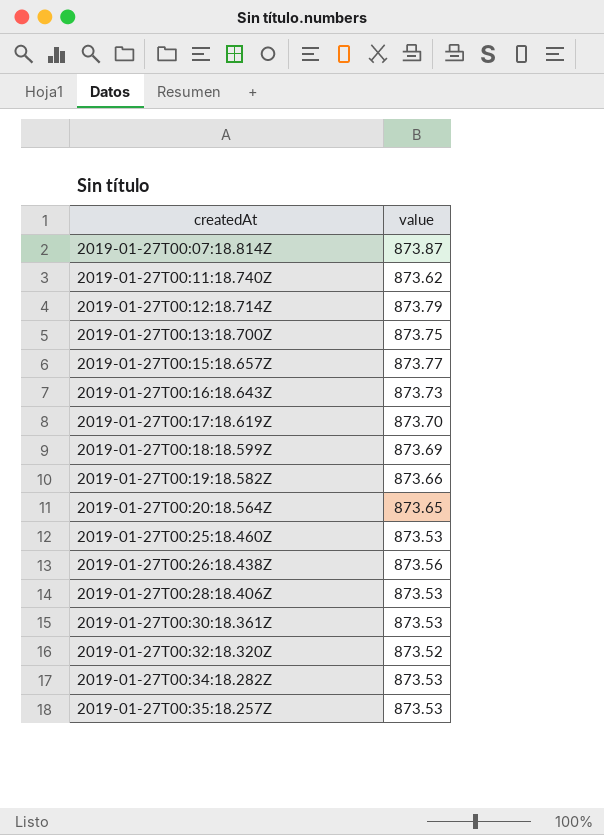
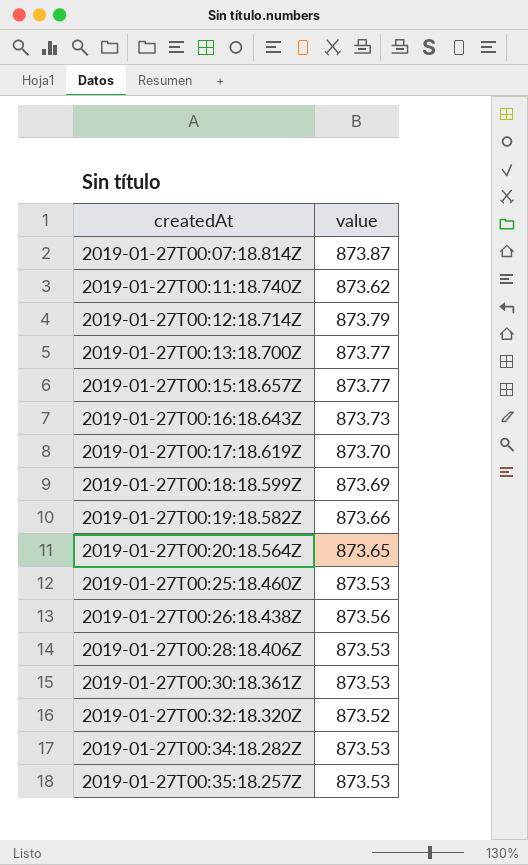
2019-01-27T00:13:18.700Z | value: 873.75 -> 873.77

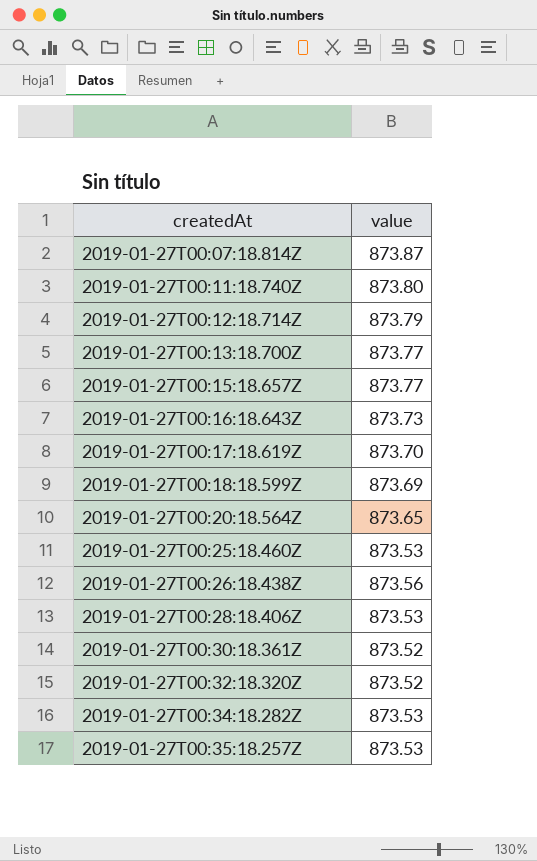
row 2019-01-27T00:19:18.582Z: 873.66 -> none
2019-01-27T00:11:18.740Z | value: 873.62 -> 873.80
2019-01-27T00:30:18.361Z | value: 873.53 -> 873.52

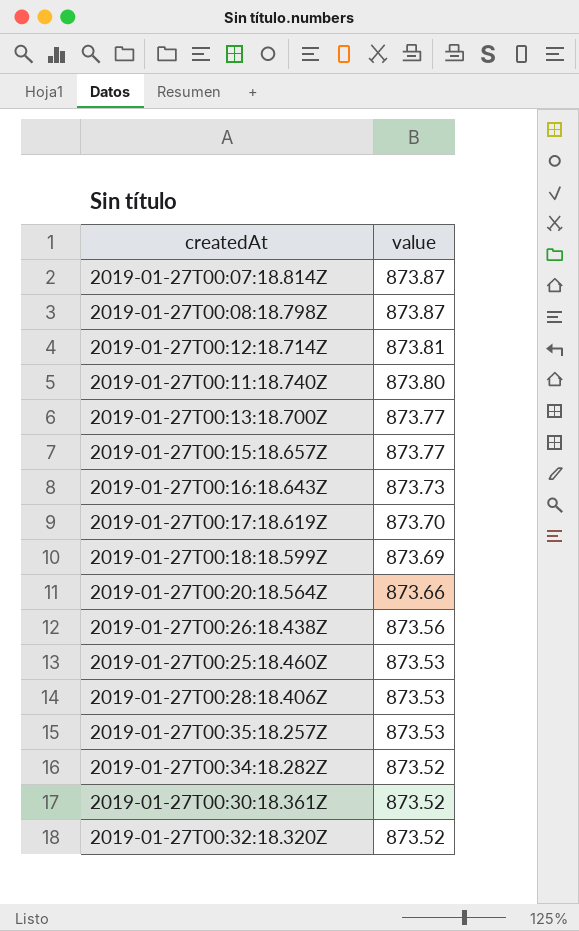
row order: createdAt ascending -> value descending
row 2019-01-27T00:08:18.798Z: none -> 873.87
2019-01-27T00:12:18.714Z | value: 873.79 -> 873.81
2019-01-27T00:20:18.564Z | value: 873.65 -> 873.66
2019-01-27T00:34:18.282Z | value: 873.53 -> 873.52

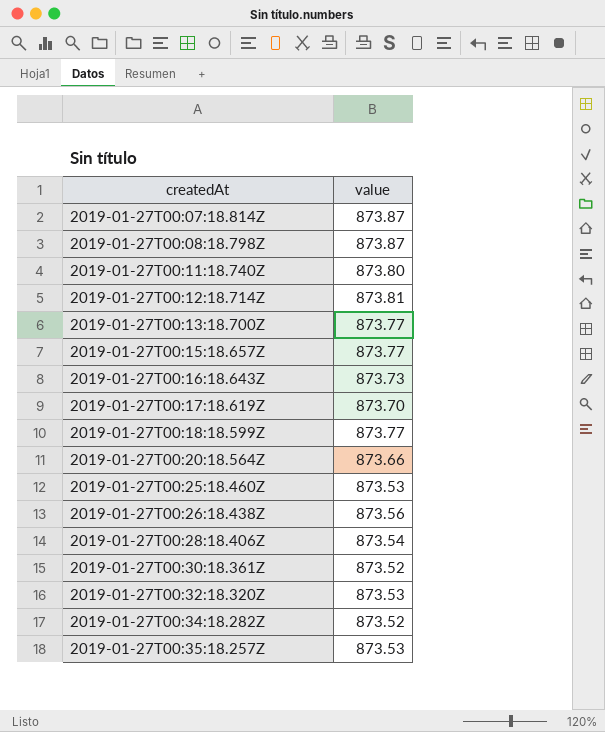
row order: value descending -> createdAt ascending
2019-01-27T00:18:18.599Z | value: 873.69 -> 873.77
2019-01-27T00:28:18.406Z | value: 873.53 -> 873.54
2019-01-27T00:32:18.320Z | value: 873.52 -> 873.53

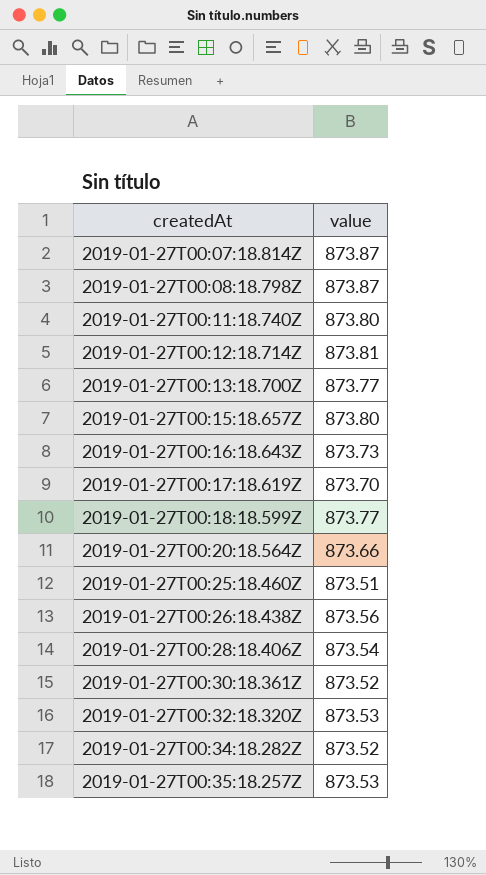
2019-01-27T00:15:18.657Z | value: 873.77 -> 873.80
2019-01-27T00:25:18.460Z | value: 873.53 -> 873.51

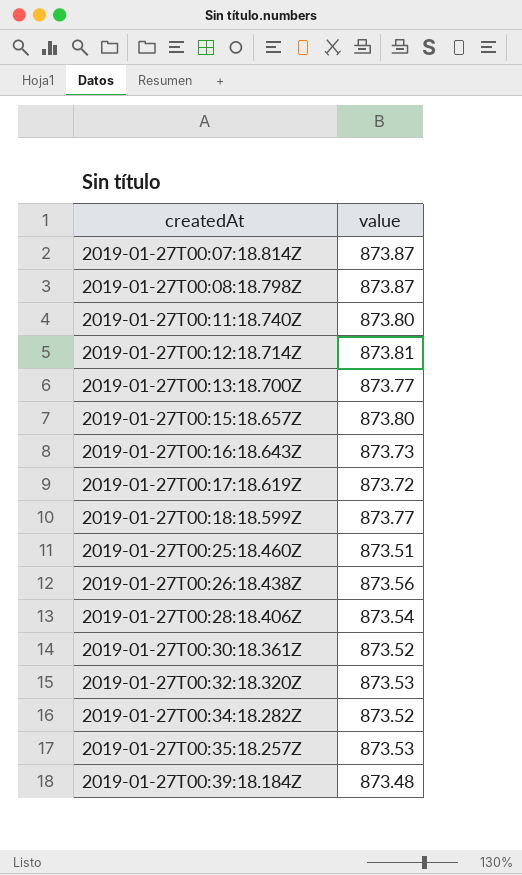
row 2019-01-27T00:20:18.564Z: 873.66 -> none
2019-01-27T00:17:18.619Z | value: 873.70 -> 873.72
row 2019-01-27T00:39:18.184Z: none -> 873.48

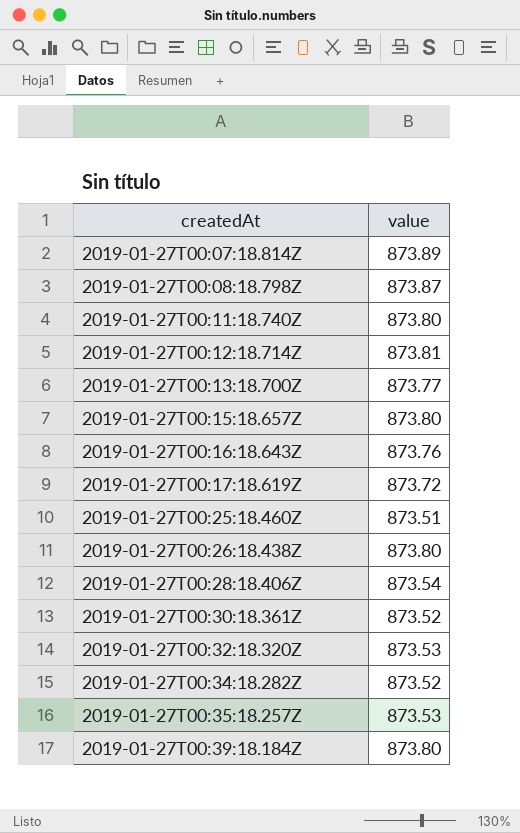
row 2019-01-27T00:18:18.599Z: 873.77 -> none
2019-01-27T00:07:18.814Z | value: 873.87 -> 873.89
2019-01-27T00:16:18.643Z | value: 873.73 -> 873.76
2019-01-27T00:26:18.438Z | value: 873.56 -> 873.80
2019-01-27T00:39:18.184Z | value: 873.48 -> 873.80

